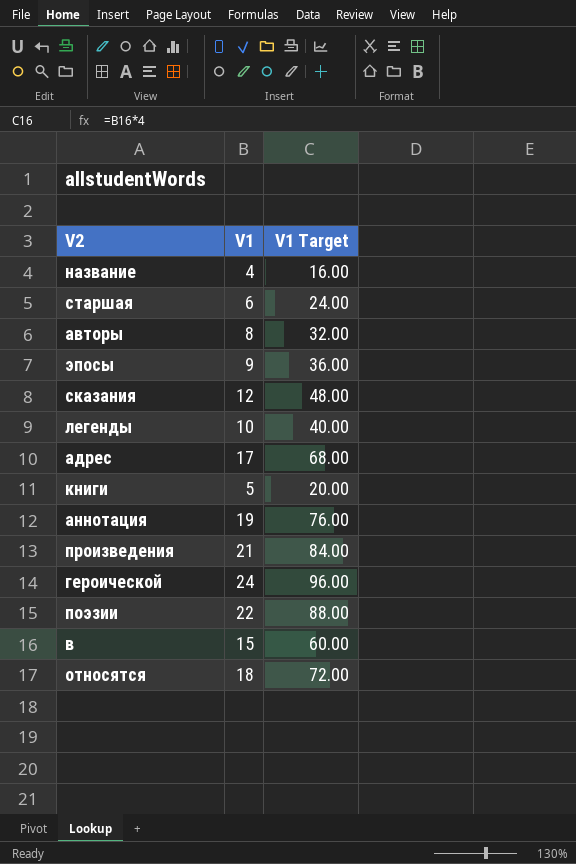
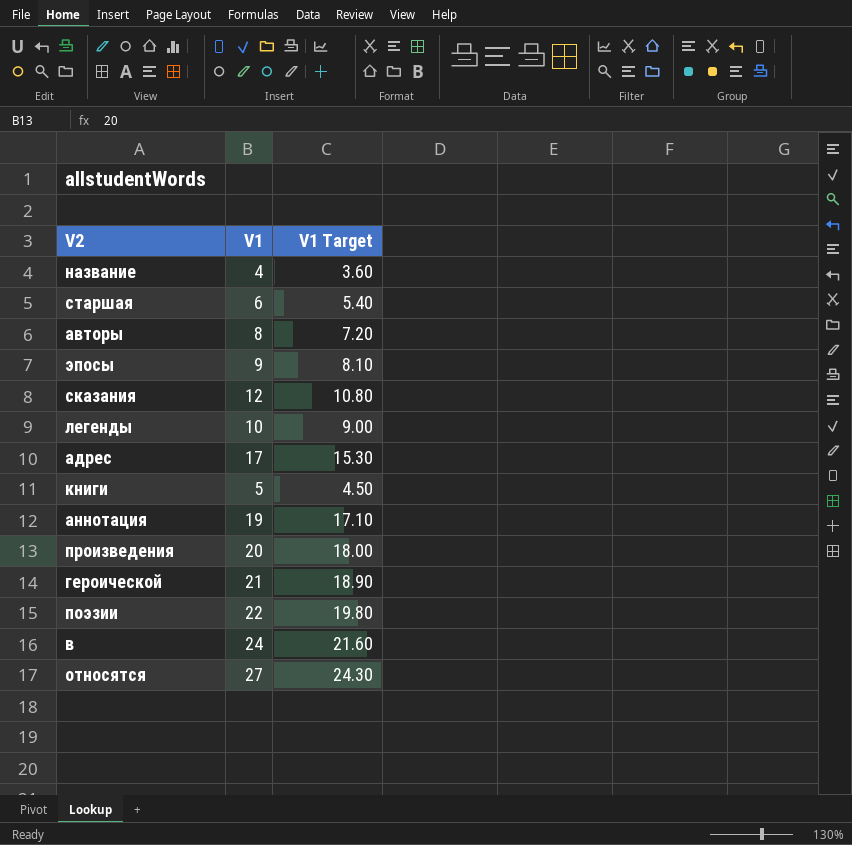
column V1 Target | formula: [V1] * 4 -> [V1] * 0.9
произведения | V1: 21 -> 20
героической | V1: 24 -> 21
в | V1: 15 -> 24
относятся | V1: 18 -> 27

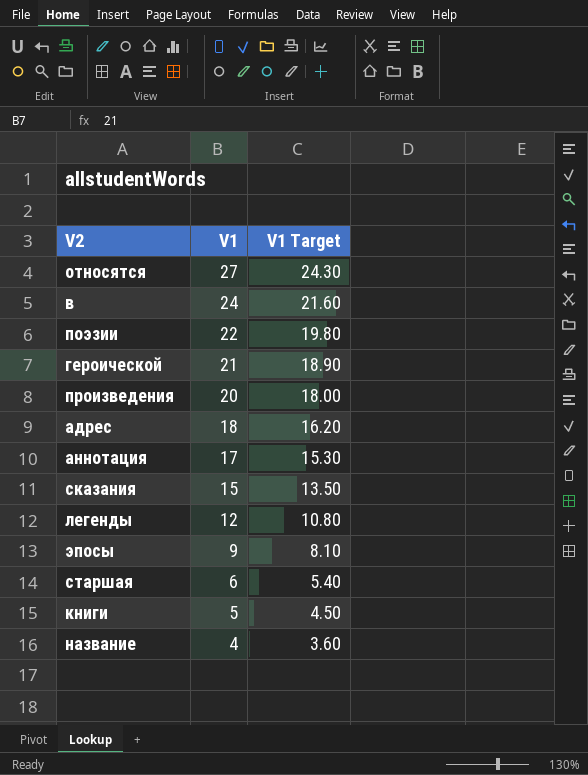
row order: none -> V1 descending
row авторы: 8 | 7.20 -> none
адрес | V1: 17 -> 18
адрес | V1 Target: 15.30 -> 16.20
аннотация | V1: 19 -> 17
аннотация | V1 Target: 17.10 -> 15.30
сказания | V1: 12 -> 15
сказания | V1 Target: 10.80 -> 13.50
легенды | V1: 10 -> 12
легенды | V1 Target: 9.00 -> 10.80

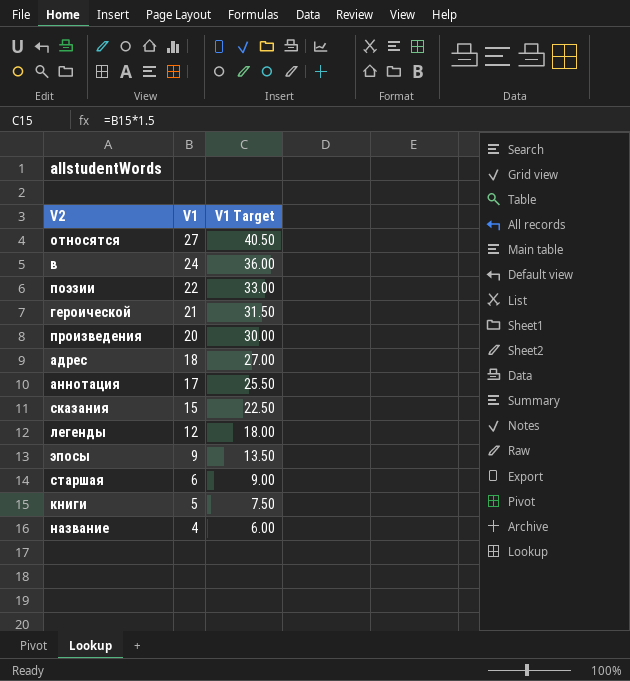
column V1 Target | formula: [V1] * 0.9 -> [V1] * 1.5

